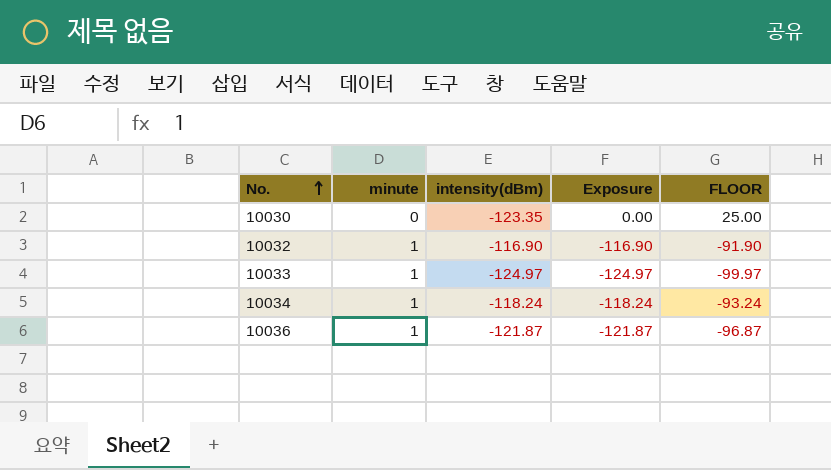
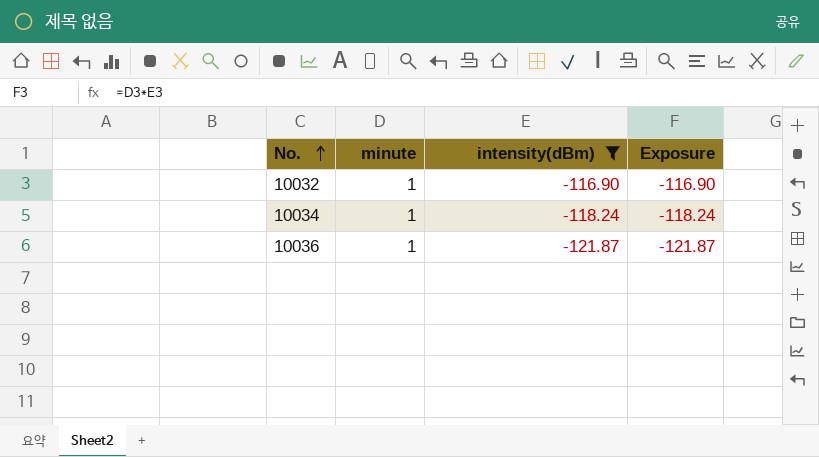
filter: none -> intensity(dBm) >= -121.87
column FLOOR | formula: [Exposure] + 25 -> none

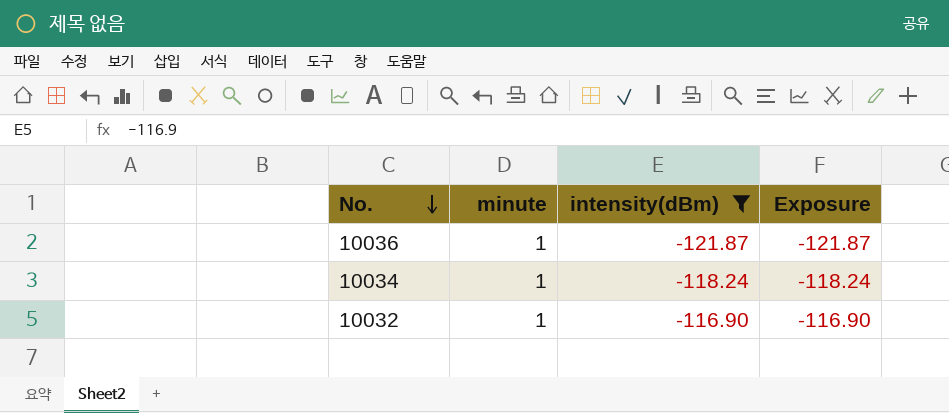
row order: No. ascending -> No. descending

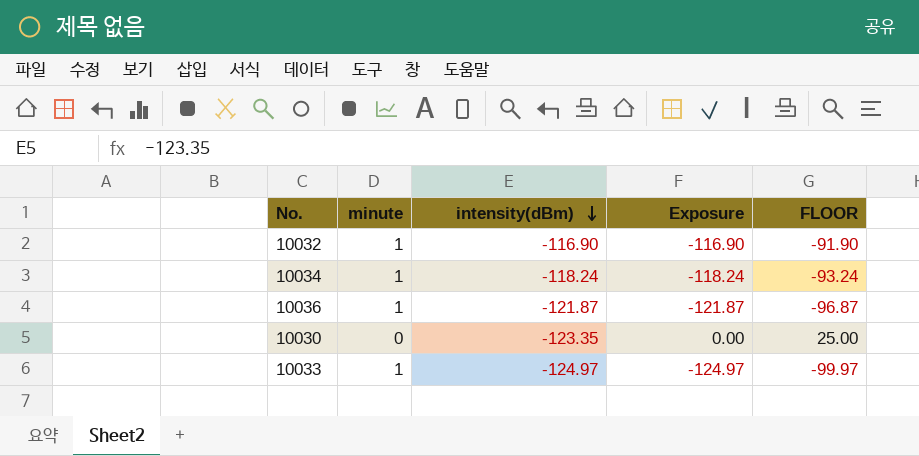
filter: intensity(dBm) >= -121.87 -> none
row order: No. descending -> intensity(dBm) descending
column FLOOR | formula: none -> [Exposure] + 25

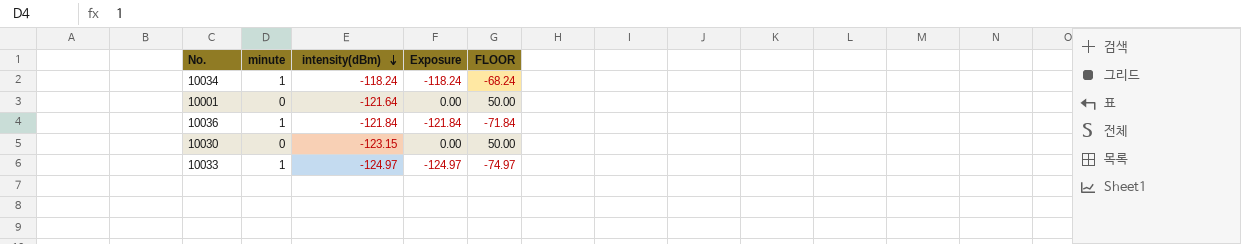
column FLOOR | formula: [Exposure] + 25 -> [Exposure] + 50
row 10032: 1 | -116.90 | -116.90 | -91.90 -> none
row 10001: none -> 0 | -121.64 | 0.00 | 50.00
10036 | intensity(dBm): -121.87 -> -121.84
10036 | Exposure: -121.87 -> -121.84
10030 | intensity(dBm): -123.35 -> -123.15

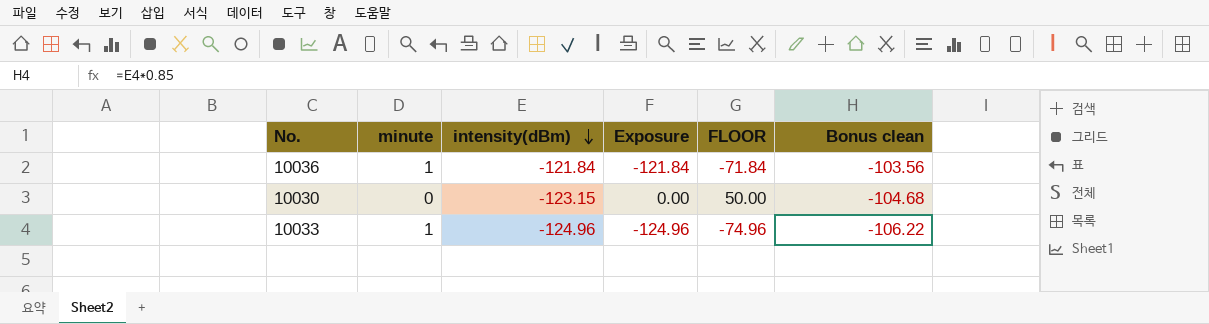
column Bonus clean | formula: none -> [intensity(dBm)] * 0.85
row 10034: 1 | -118.24 | -118.24 | -68.24 -> none
row 10001: 0 | -121.64 | 0.00 | 50.00 -> none
10033 | intensity(dBm): -124.97 -> -124.96
10033 | Exposure: -124.97 -> -124.96
10033 | FLOOR: -74.97 -> -74.96

